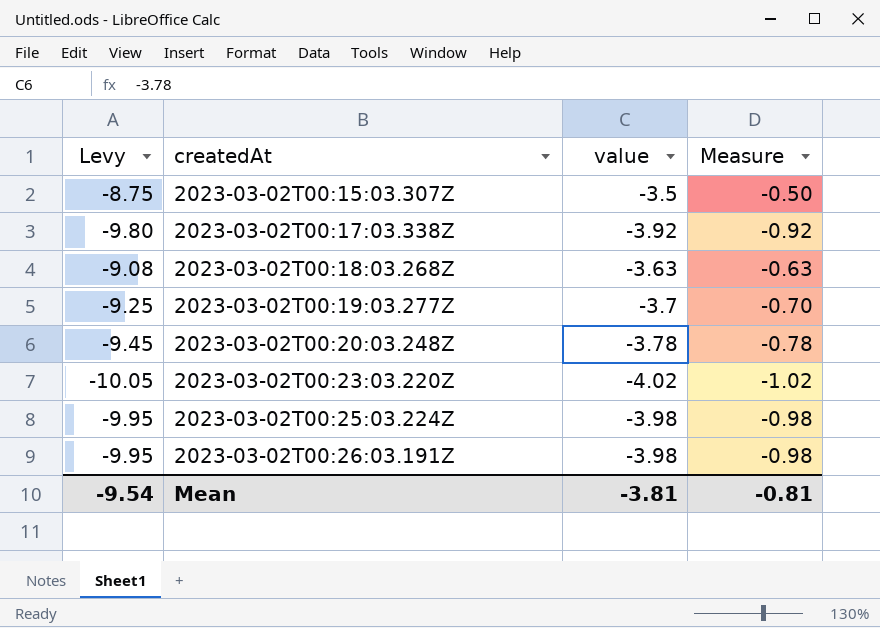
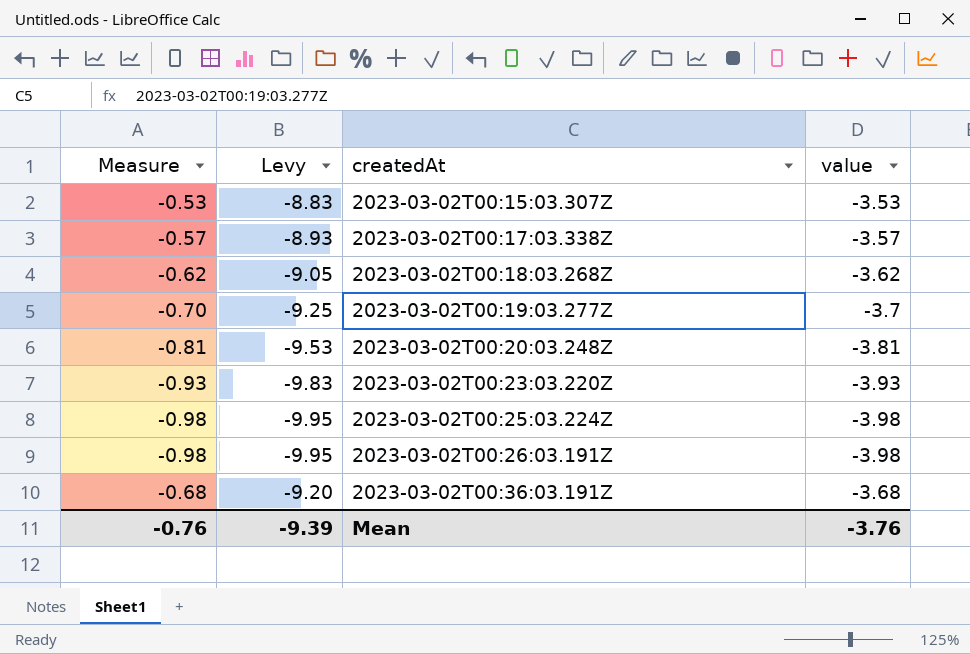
column Measure | position: 4 -> 1
2023-03-02T00:15:03.307Z | Measure: -0.50 -> -0.53
2023-03-02T00:15:03.307Z | Levy: -8.75 -> -8.83
2023-03-02T00:15:03.307Z | value: -3.5 -> -3.53
2023-03-02T00:17:03.338Z | Measure: -0.92 -> -0.57
2023-03-02T00:17:03.338Z | Levy: -9.80 -> -8.93
2023-03-02T00:17:03.338Z | value: -3.92 -> -3.57
2023-03-02T00:18:03.268Z | Measure: -0.63 -> -0.62
2023-03-02T00:18:03.268Z | Levy: -9.08 -> -9.05
2023-03-02T00:18:03.268Z | value: -3.63 -> -3.62
2023-03-02T00:20:03.248Z | Measure: -0.78 -> -0.81
2023-03-02T00:20:03.248Z | Levy: -9.45 -> -9.53
2023-03-02T00:20:03.248Z | value: -3.78 -> -3.81
2023-03-02T00:23:03.220Z | Measure: -1.02 -> -0.93
2023-03-02T00:23:03.220Z | Levy: -10.05 -> -9.83
2023-03-02T00:23:03.220Z | value: -4.02 -> -3.93
row 2023-03-02T00:36:03.191Z: none -> -0.68 | -9.20 | -3.68
Mean | Measure: -0.81 -> -0.76
Mean | Levy: -9.54 -> -9.39
Mean | value: -3.81 -> -3.76

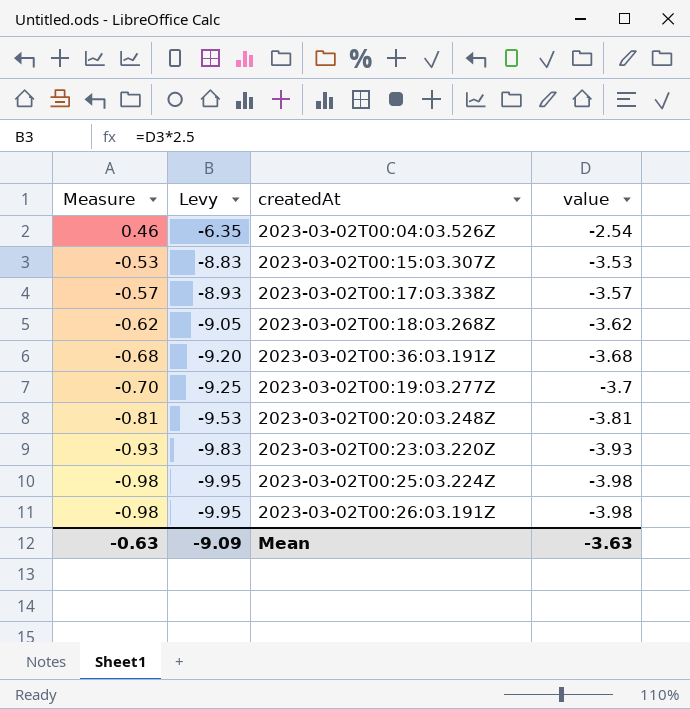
row order: createdAt ascending -> Measure descending
row 2023-03-02T00:04:03.526Z: none -> 0.46 | -6.35 | -2.54
Mean | Measure: -0.76 -> -0.63
Mean | Levy: -9.39 -> -9.09
Mean | value: -3.76 -> -3.63

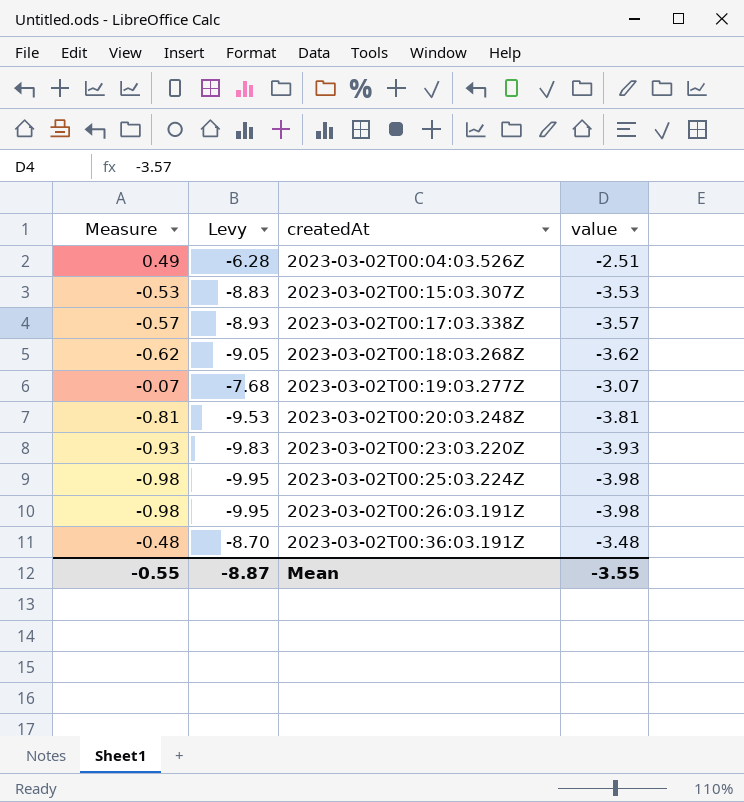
row order: Measure descending -> createdAt ascending
2023-03-02T00:04:03.526Z | Measure: 0.46 -> 0.49
2023-03-02T00:04:03.526Z | Levy: -6.35 -> -6.28
2023-03-02T00:04:03.526Z | value: -2.54 -> -2.51
2023-03-02T00:19:03.277Z | Measure: -0.70 -> -0.07
2023-03-02T00:19:03.277Z | Levy: -9.25 -> -7.68
2023-03-02T00:19:03.277Z | value: -3.7 -> -3.07
2023-03-02T00:36:03.191Z | Measure: -0.68 -> -0.48
2023-03-02T00:36:03.191Z | Levy: -9.20 -> -8.70
2023-03-02T00:36:03.191Z | value: -3.68 -> -3.48
Mean | Measure: -0.63 -> -0.55
Mean | Levy: -9.09 -> -8.87
Mean | value: -3.63 -> -3.55

